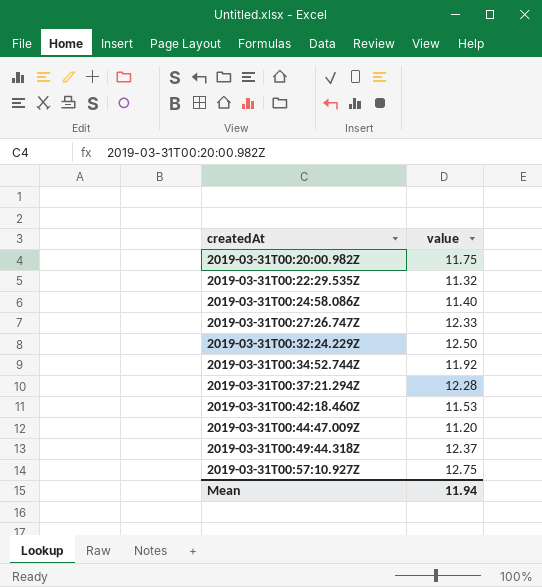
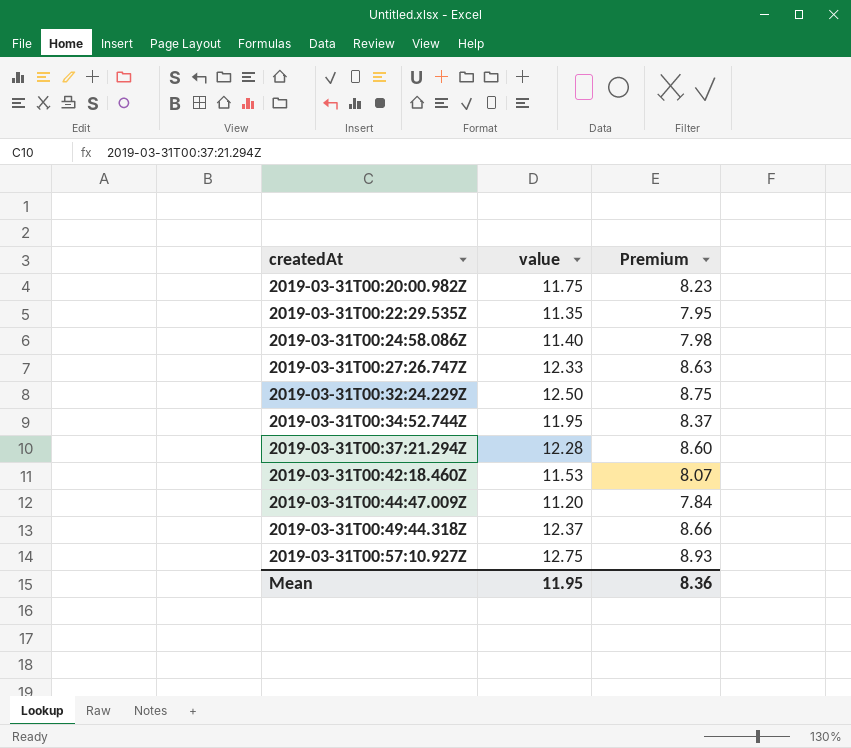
column Premium | formula: none -> [value] * 0.7
2019-03-31T00:22:29.535Z | value: 11.32 -> 11.35
2019-03-31T00:34:52.744Z | value: 11.92 -> 11.95
Mean | value: 11.94 -> 11.95

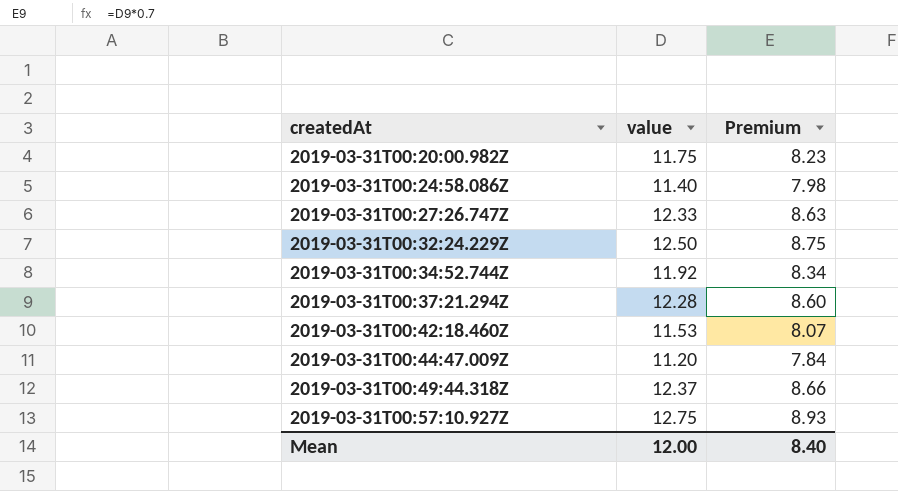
row 2019-03-31T00:22:29.535Z: 11.35 | 7.95 -> none
2019-03-31T00:34:52.744Z | value: 11.95 -> 11.92
2019-03-31T00:34:52.744Z | Premium: 8.37 -> 8.34
Mean | value: 11.95 -> 12.00
Mean | Premium: 8.36 -> 8.40

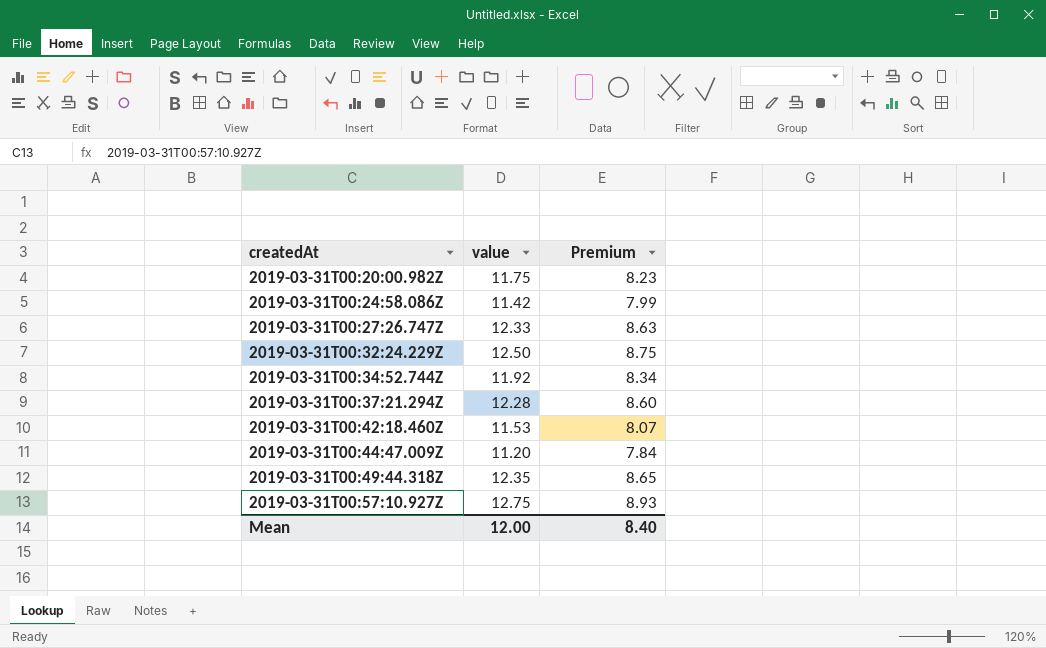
2019-03-31T00:24:58.086Z | value: 11.40 -> 11.42
2019-03-31T00:24:58.086Z | Premium: 7.98 -> 7.99
2019-03-31T00:49:44.318Z | value: 12.37 -> 12.35
2019-03-31T00:49:44.318Z | Premium: 8.66 -> 8.65

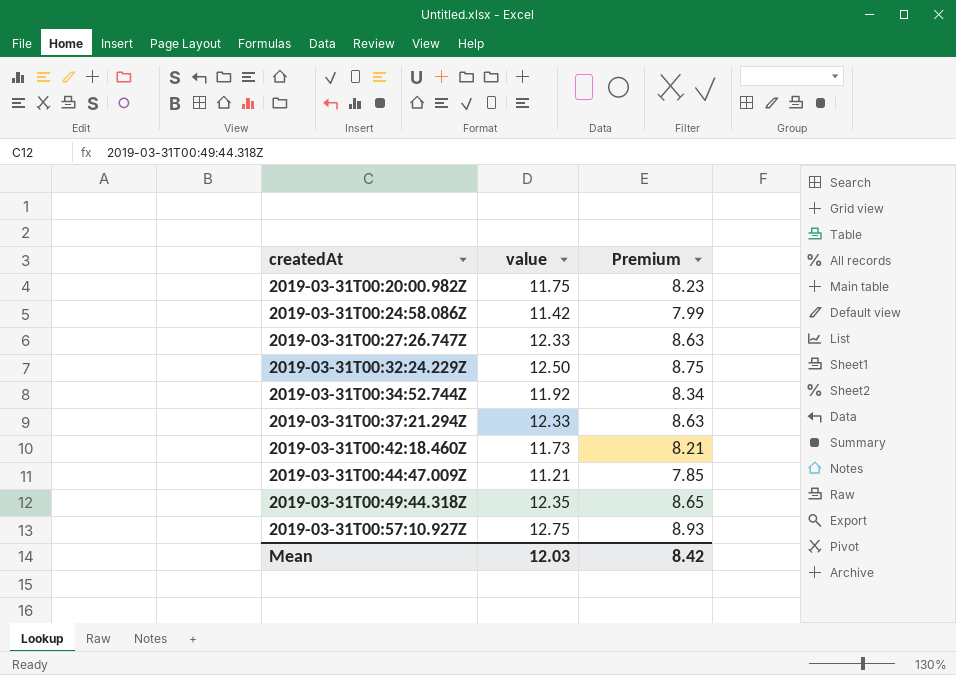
2019-03-31T00:37:21.294Z | value: 12.28 -> 12.33
2019-03-31T00:37:21.294Z | Premium: 8.60 -> 8.63
2019-03-31T00:42:18.460Z | value: 11.53 -> 11.73
2019-03-31T00:42:18.460Z | Premium: 8.07 -> 8.21
2019-03-31T00:44:47.009Z | value: 11.20 -> 11.21
2019-03-31T00:44:47.009Z | Premium: 7.84 -> 7.85
Mean | value: 12.00 -> 12.03
Mean | Premium: 8.40 -> 8.42

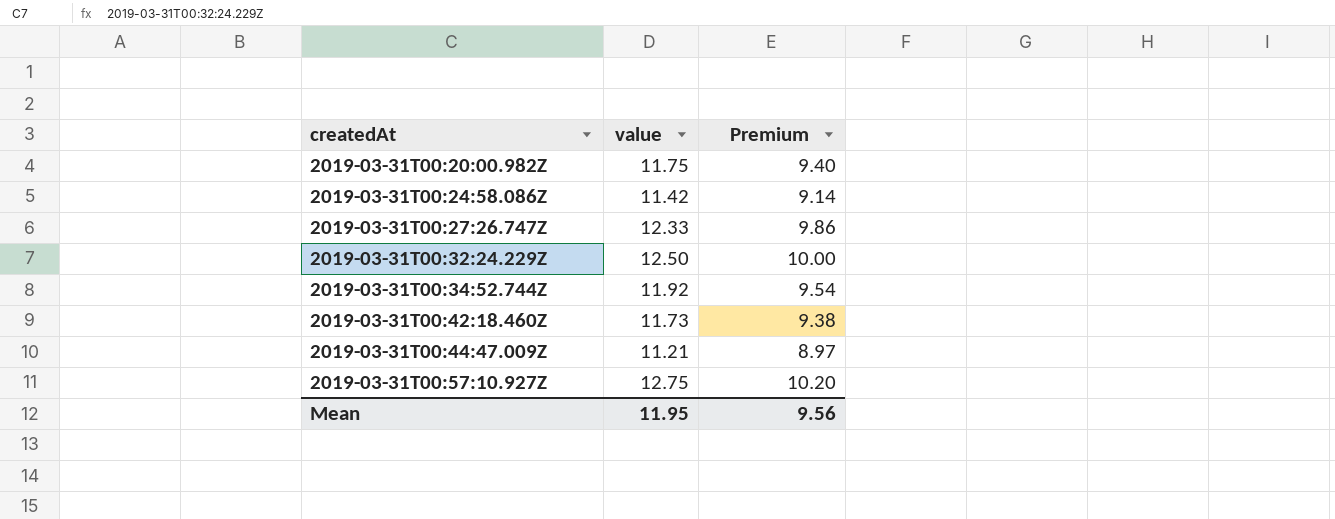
column Premium | formula: [value] * 0.7 -> [value] * 0.8
row 2019-03-31T00:37:21.294Z: 12.33 | 8.63 -> none
row 2019-03-31T00:49:44.318Z: 12.35 | 8.65 -> none
Mean | value: 12.03 -> 11.95
Mean | Premium: 8.42 -> 9.56

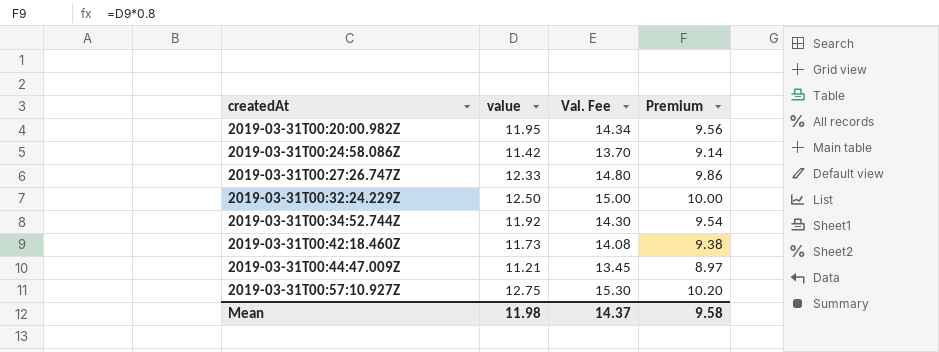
column Val. Fee | formula: none -> [value] * 1.2
2019-03-31T00:20:00.982Z | value: 11.75 -> 11.95
2019-03-31T00:20:00.982Z | Premium: 9.40 -> 9.56
Mean | value: 11.95 -> 11.98
Mean | Premium: 9.56 -> 9.58

